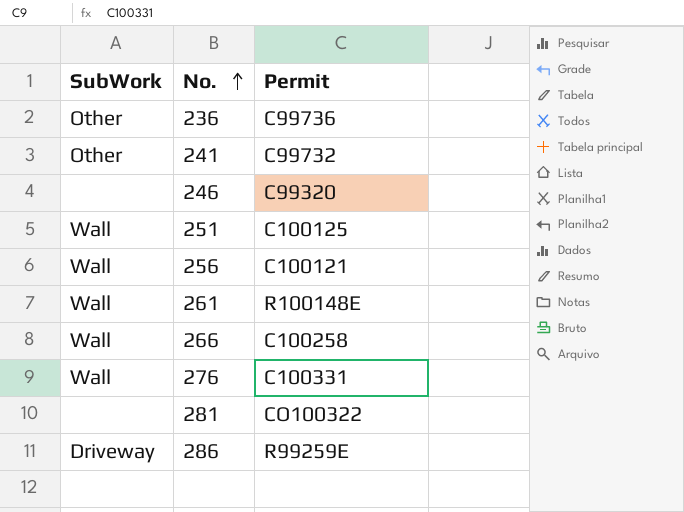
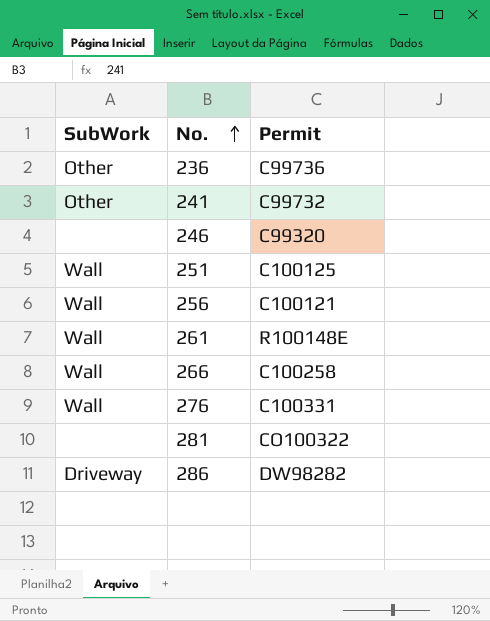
286 | Permit: R99259E -> DW98282

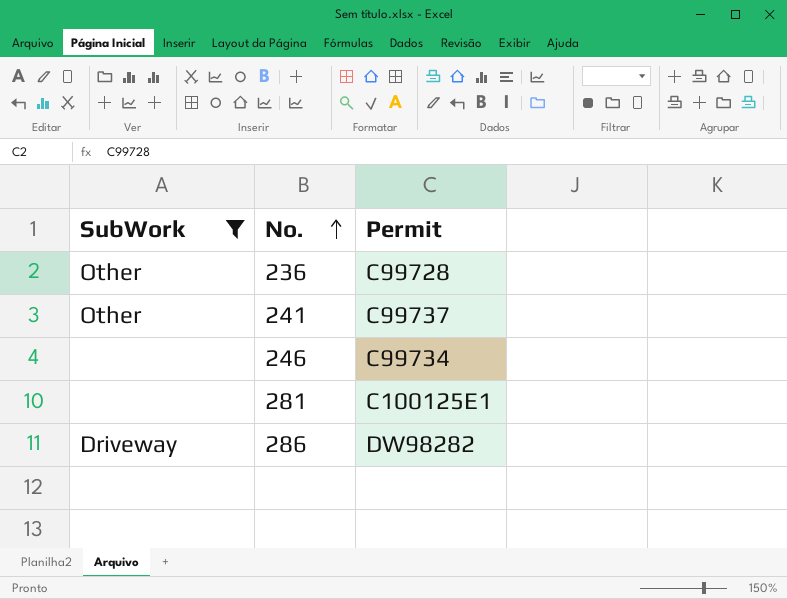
filter: none -> SubWork != Wall
236 | Permit: C99736 -> C99728
241 | Permit: C99732 -> C99737
246 | Permit: C99320 -> C99734
281 | Permit: CO100322 -> C100125E1

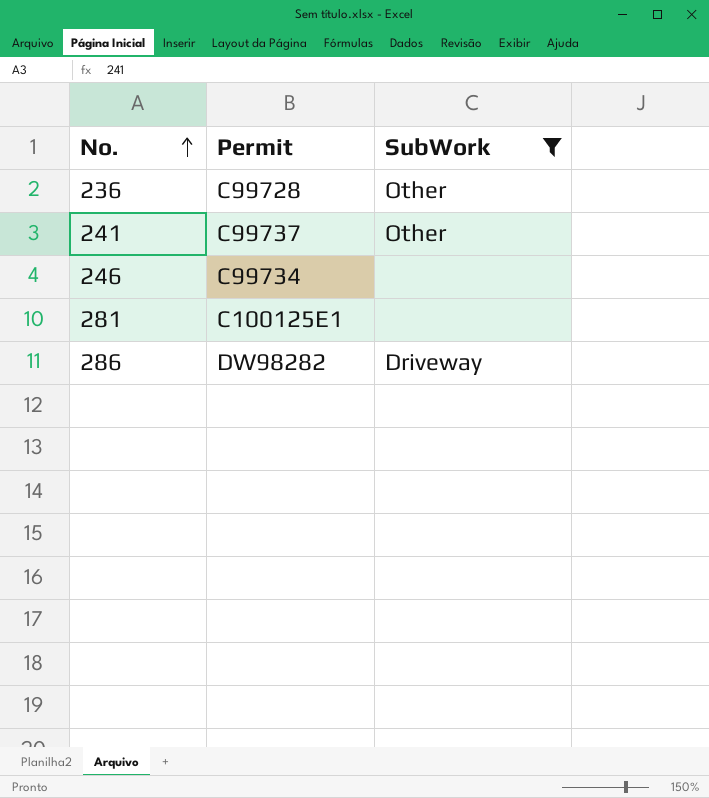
column SubWork | position: 1 -> 3

